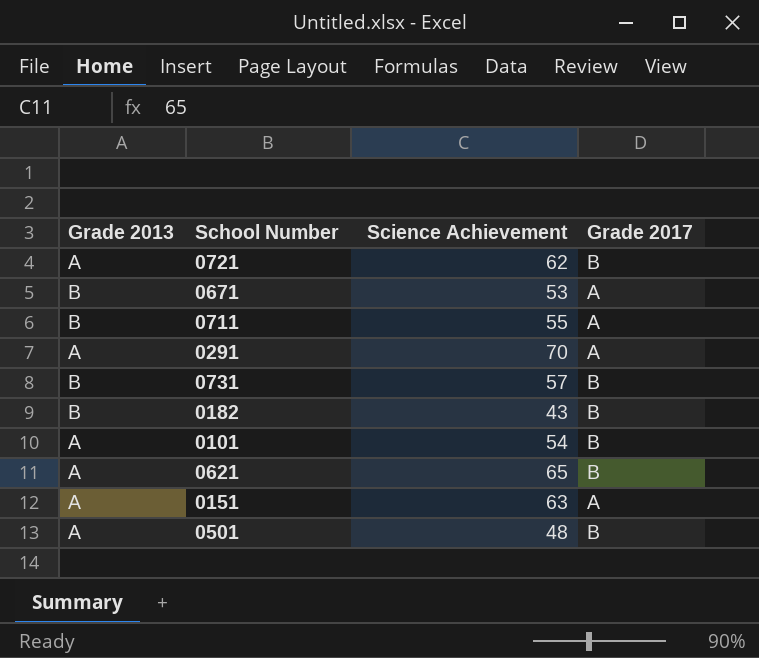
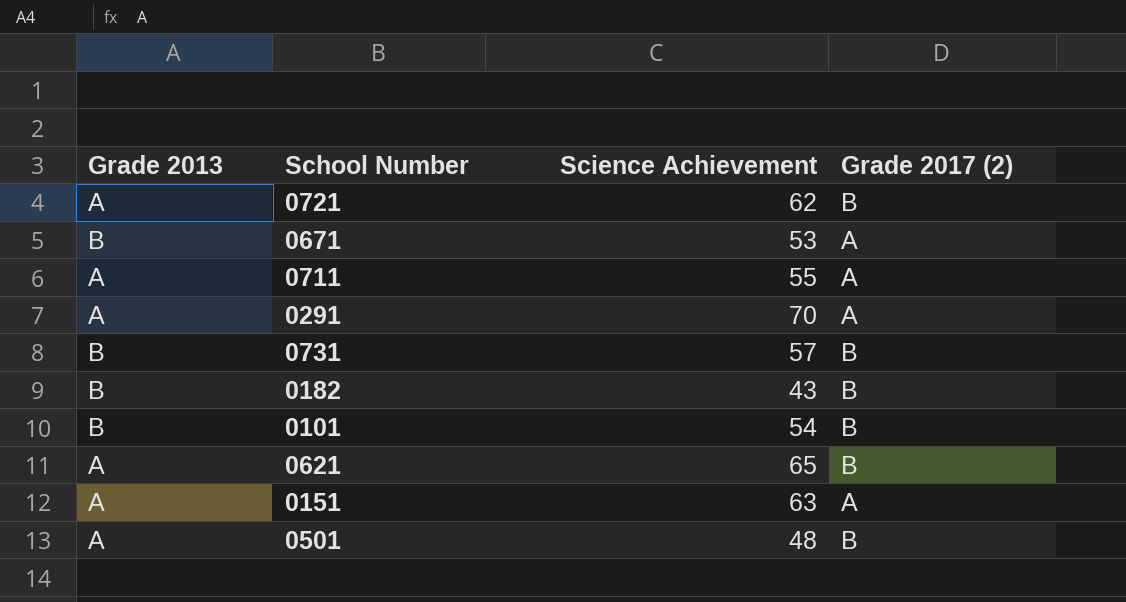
column name: Grade 2017 -> Grade 2017 (2)
0711 | Grade 2013: B -> A
0101 | Grade 2013: A -> B

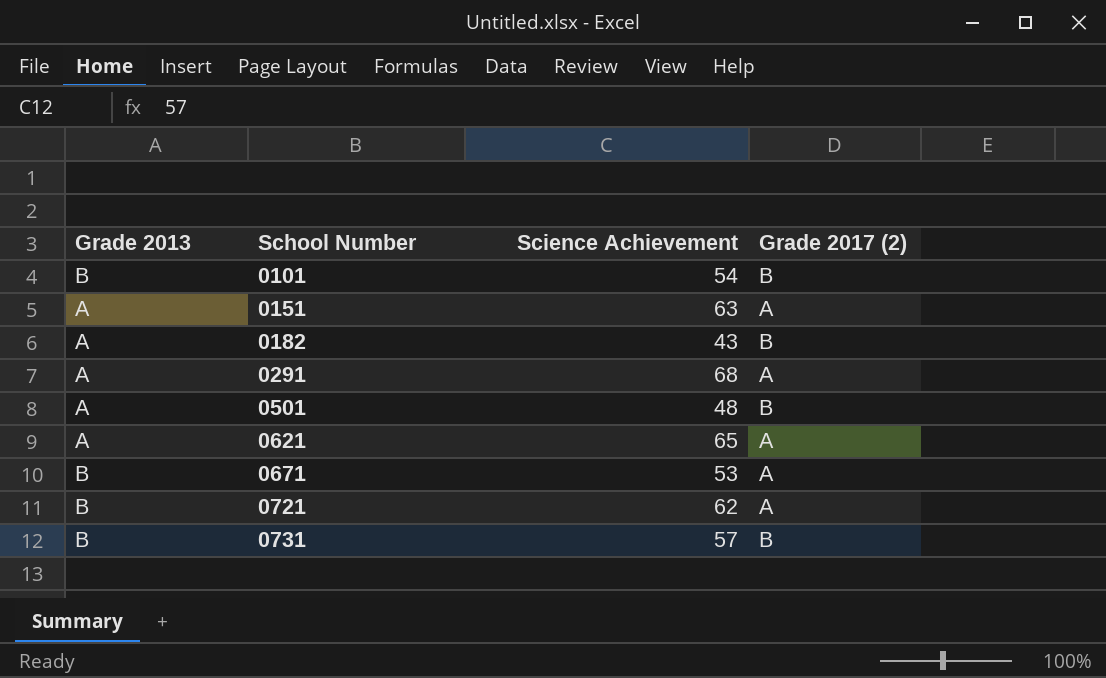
row order: none -> School Number ascending
row 0711: A | 55 | A -> none
0182 | Grade 2013: B -> A
0291 | Science Achievement: 70 -> 68
0621 | Grade 2017 (2): B -> A
0721 | Grade 2013: A -> B
0721 | Grade 2017 (2): B -> A

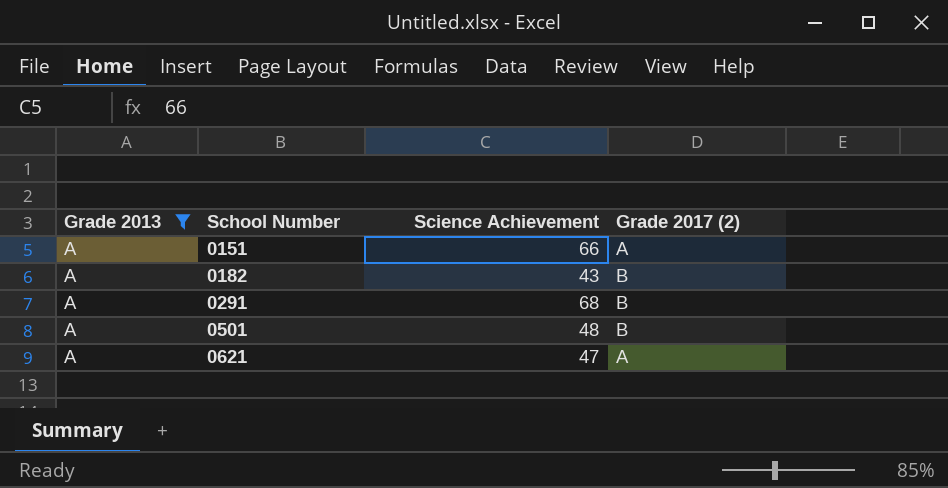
filter: none -> Grade 2013 = A
0151 | Science Achievement: 63 -> 66
0291 | Grade 2017 (2): A -> B
0621 | Science Achievement: 65 -> 47

